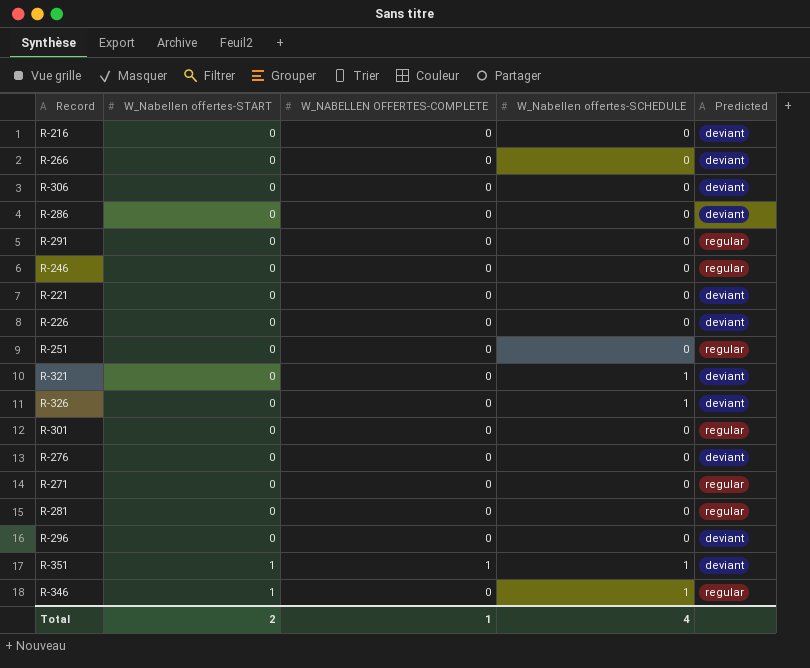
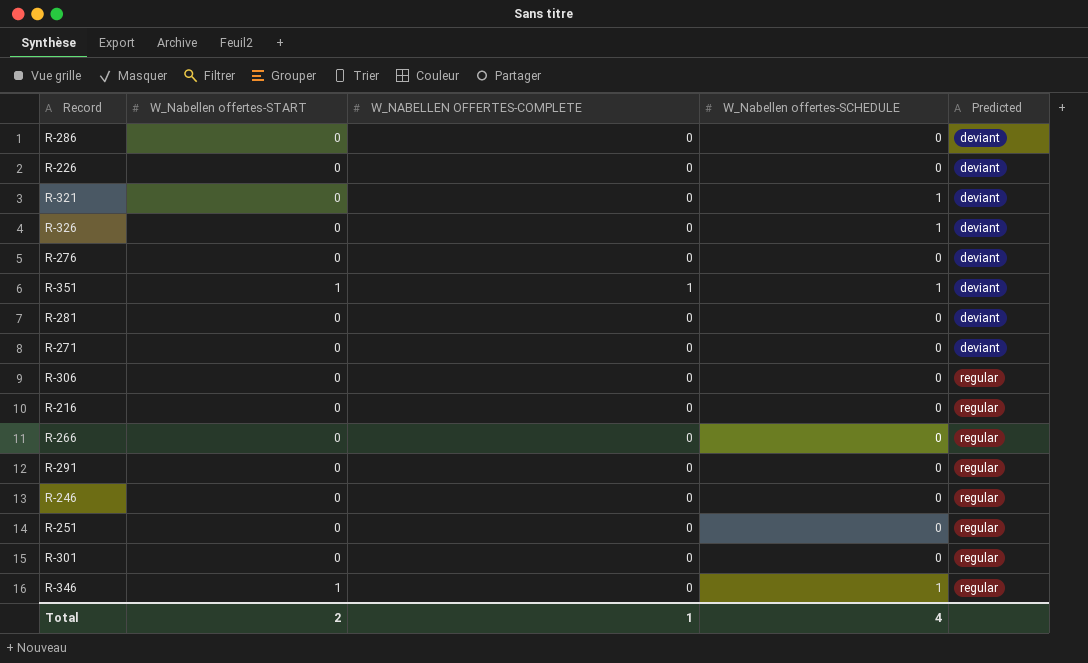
row order: W_Nabellen offertes-START ascending -> Predicted ascending
row R-221: 0 | 0 | 0 | deviant -> none
row R-296: 0 | 0 | 0 | deviant -> none
R-281 | Predicted: regular -> deviant
R-271 | Predicted: regular -> deviant
R-306 | Predicted: deviant -> regular
R-216 | Predicted: deviant -> regular
R-266 | Predicted: deviant -> regular

